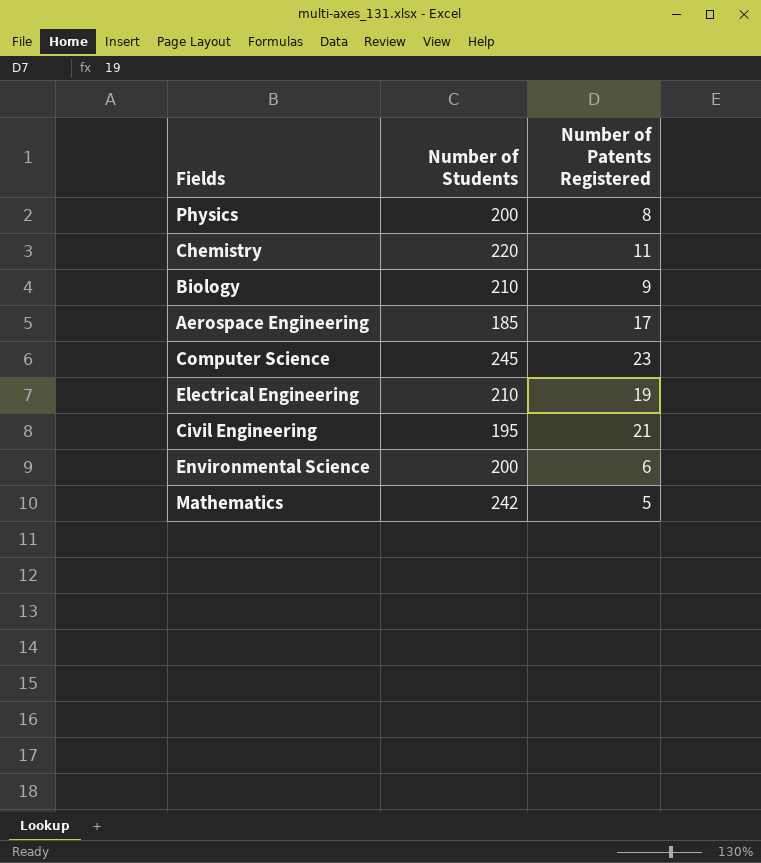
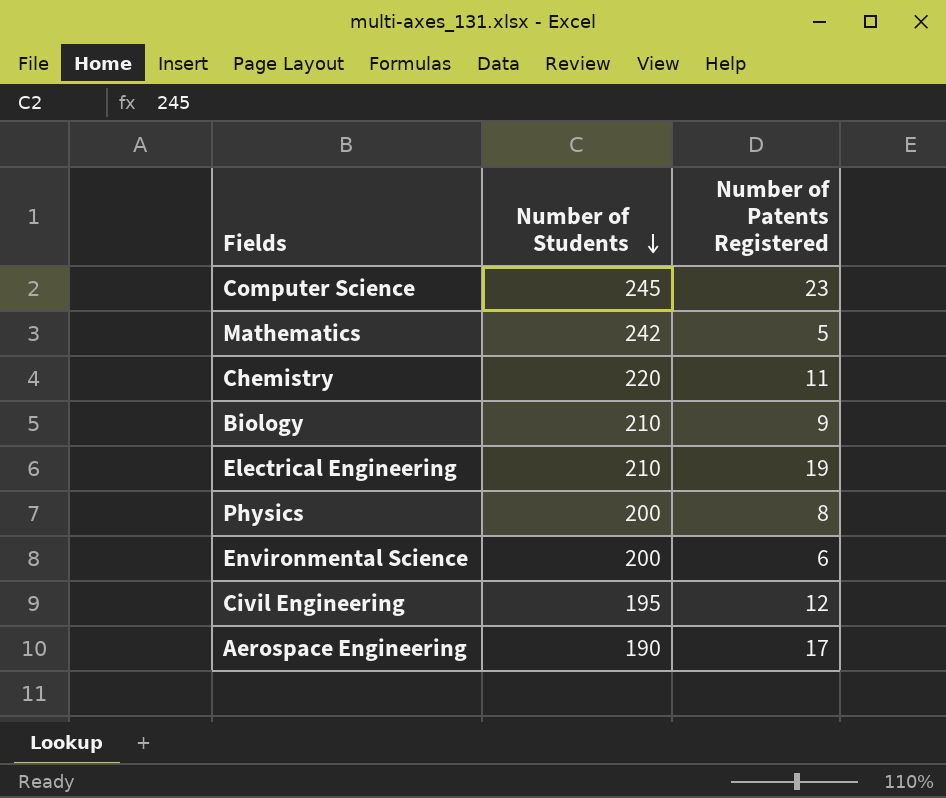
row order: none -> Number of Students descending
Civil Engineering | Number of Patents Registered: 21 -> 12
Aerospace Engineering | Number of Students: 185 -> 190

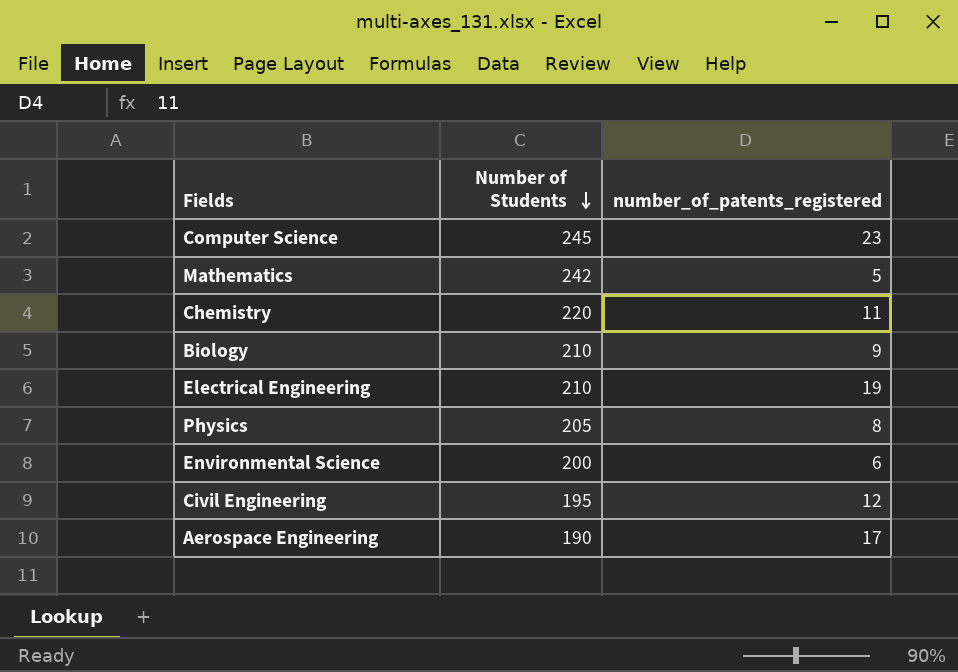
column name: Number of Patents Registered -> number_of_patents_registered
Physics | Number of Students: 200 -> 205

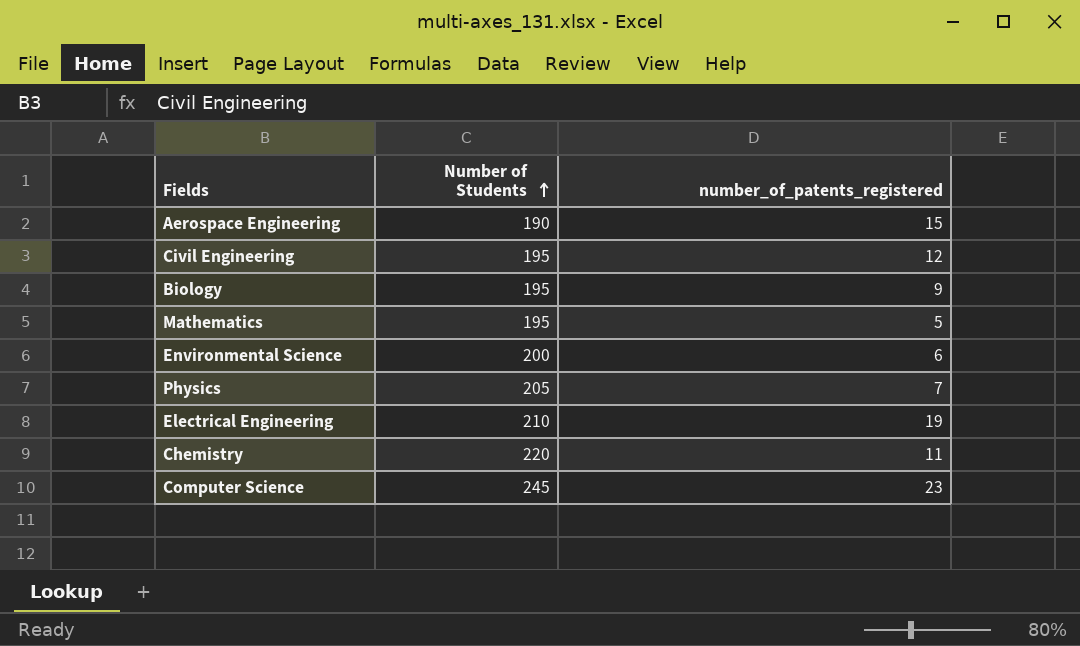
row order: Number of Students descending -> Number of Students ascending
Aerospace Engineering | number_of_patents_registered: 17 -> 15
Biology | Number of Students: 210 -> 195
Mathematics | Number of Students: 242 -> 195
Physics | number_of_patents_registered: 8 -> 7

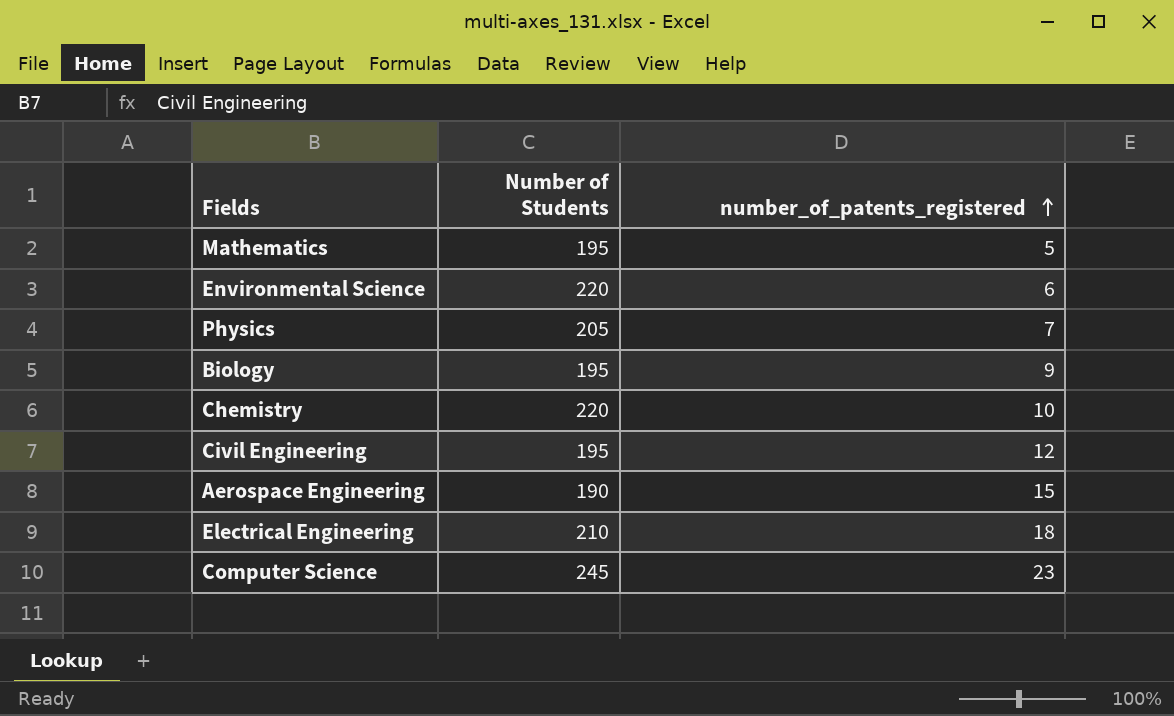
row order: Number of Students ascending -> number_of_patents_registered ascending
Environmental Science | Number of Students: 200 -> 220
Chemistry | number_of_patents_registered: 11 -> 10
Electrical Engineering | number_of_patents_registered: 19 -> 18

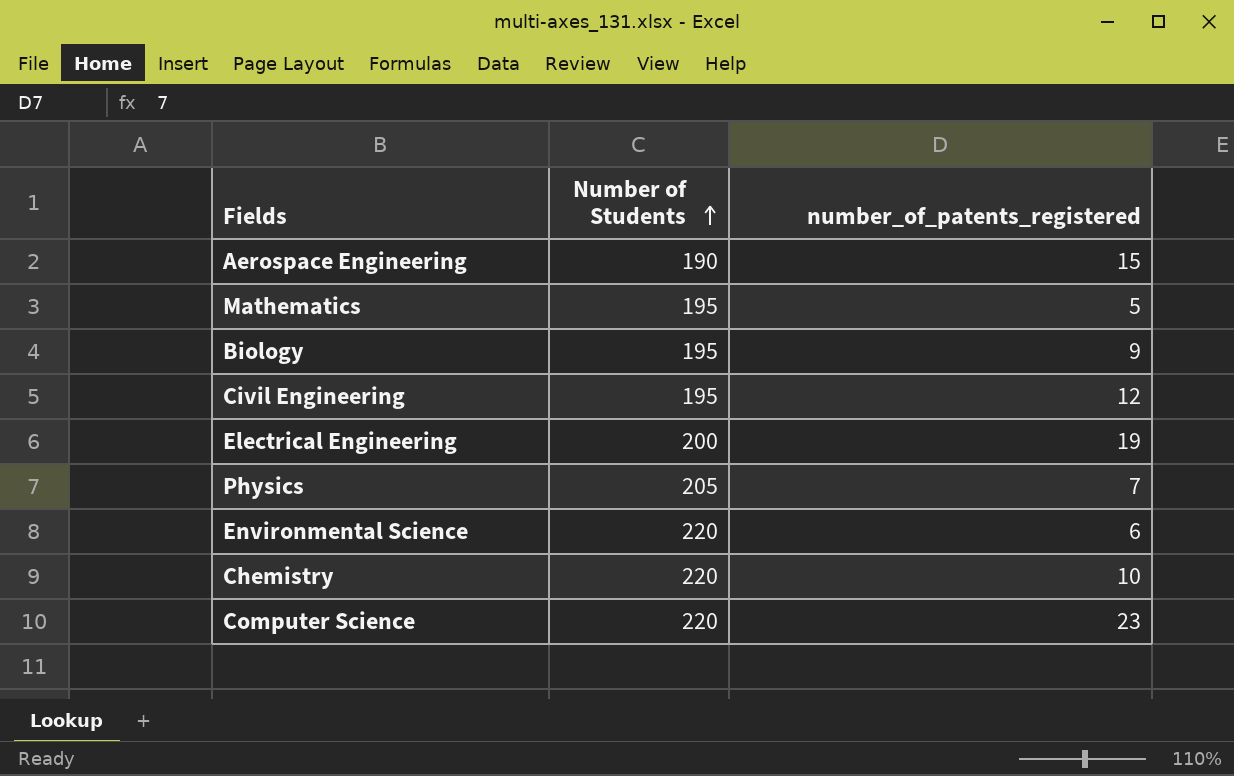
row order: number_of_patents_registered ascending -> Number of Students ascending
Electrical Engineering | Number of Students: 210 -> 200
Electrical Engineering | number_of_patents_registered: 18 -> 19
Computer Science | Number of Students: 245 -> 220

